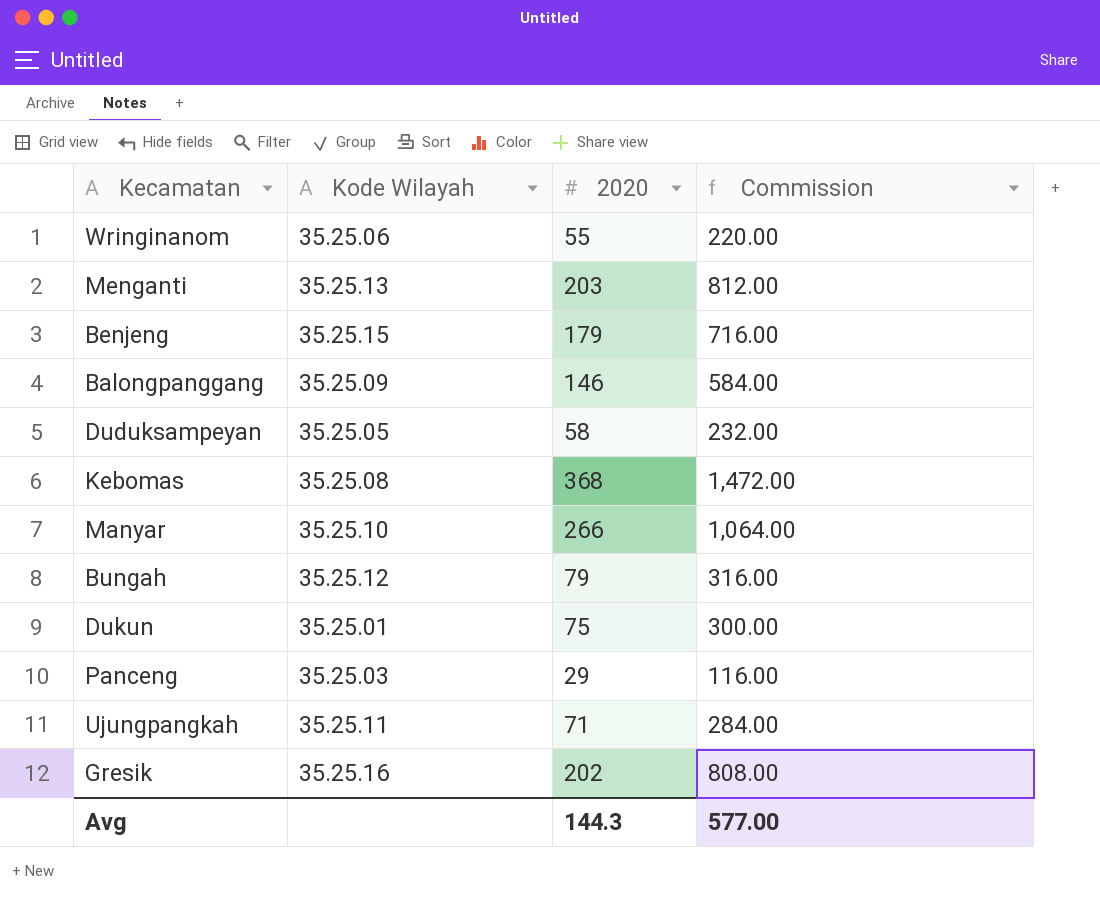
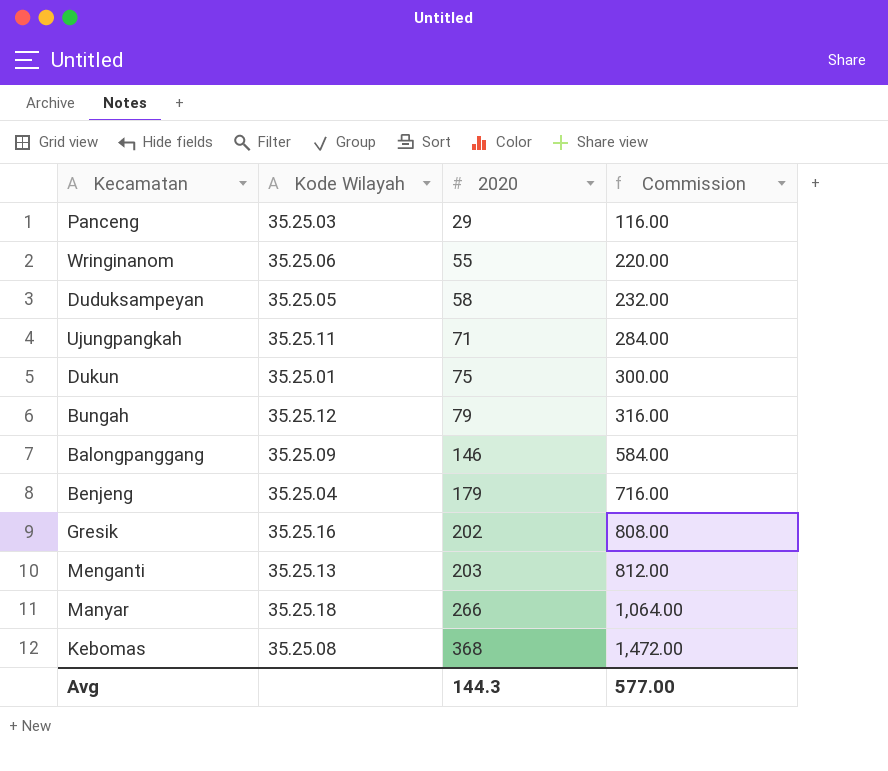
row order: none -> 2020 ascending
Benjeng | Kode Wilayah: 35.25.15 -> 35.25.04
Manyar | Kode Wilayah: 35.25.10 -> 35.25.18

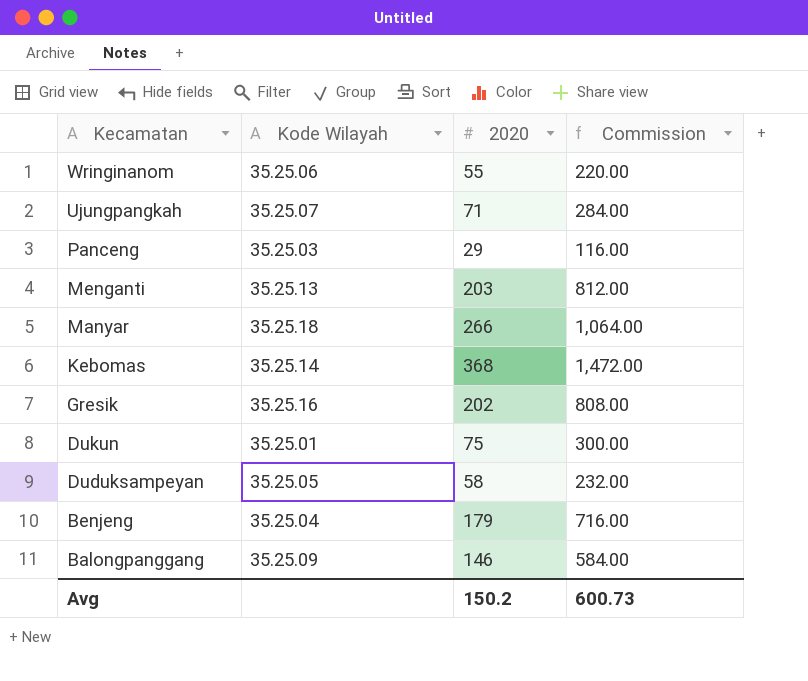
row order: 2020 ascending -> Kecamatan descending
row Bungah: 35.25.12 | 79 | 316.00 -> none
Ujungpangkah | Kode Wilayah: 35.25.11 -> 35.25.07
Kebomas | Kode Wilayah: 35.25.08 -> 35.25.14
Avg | 2020: 144.3 -> 150.2
Avg | Commission: 577.00 -> 600.73

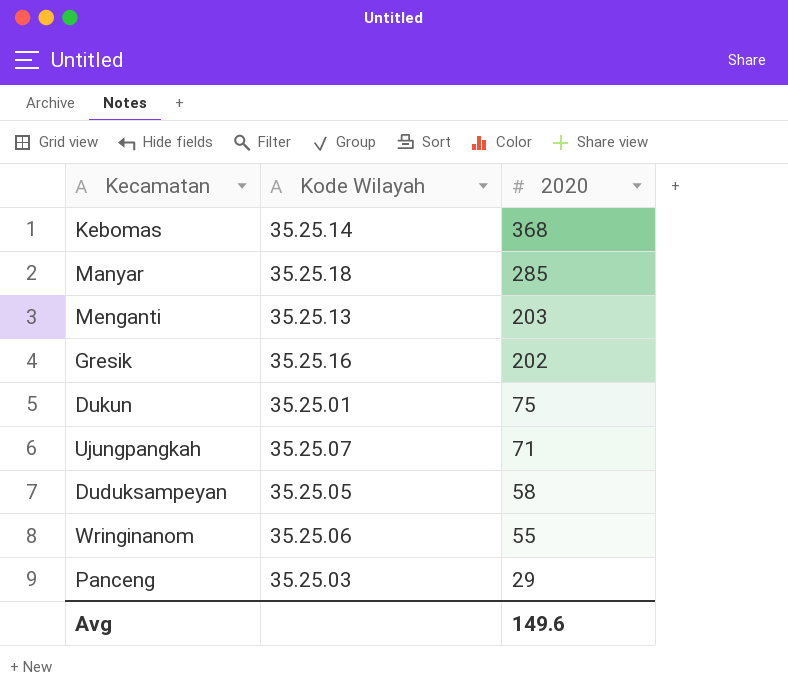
row order: Kecamatan descending -> 2020 descending
column Commission | formula: [2020] * 4 -> none
row Benjeng: 35.25.04 | 179 | 716.00 -> none
row Balongpanggang: 35.25.09 | 146 | 584.00 -> none
Manyar | 2020: 266 -> 285
Avg | 2020: 150.2 -> 149.6

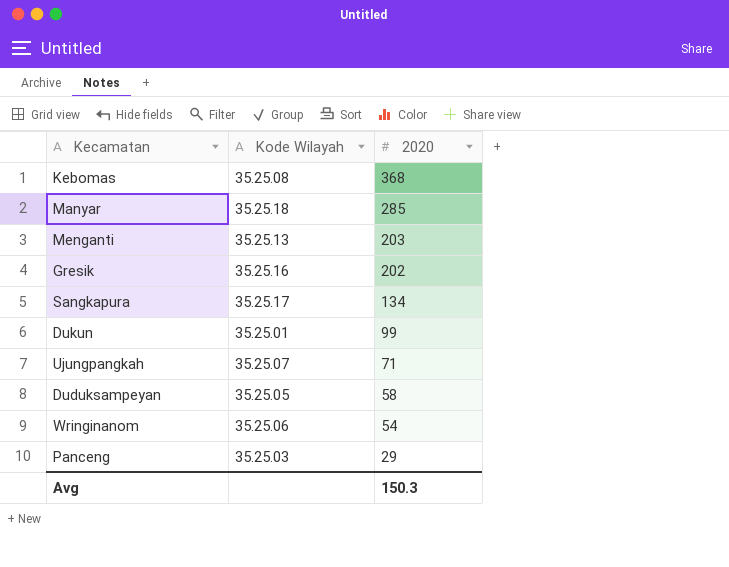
Kebomas | Kode Wilayah: 35.25.14 -> 35.25.08
row Sangkapura: none -> 35.25.17 | 134
Dukun | 2020: 75 -> 99
Wringinanom | 2020: 55 -> 54
Avg | 2020: 149.6 -> 150.3

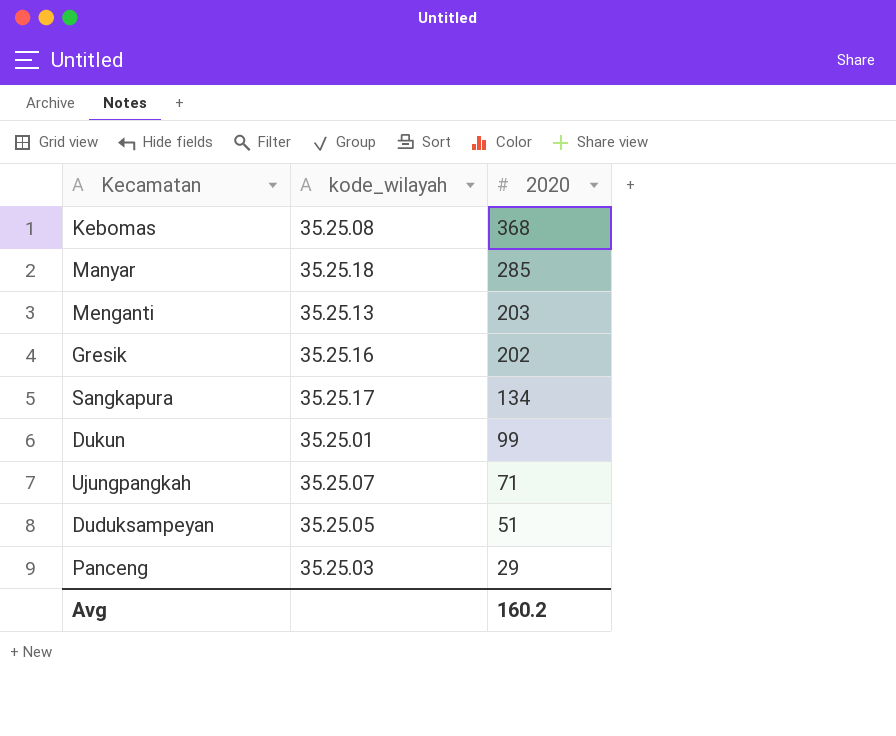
column name: Kode Wilayah -> kode_wilayah
row Wringinanom: 35.25.06 | 54 -> none
Duduksampeyan | 2020: 58 -> 51
Avg | 2020: 150.3 -> 160.2

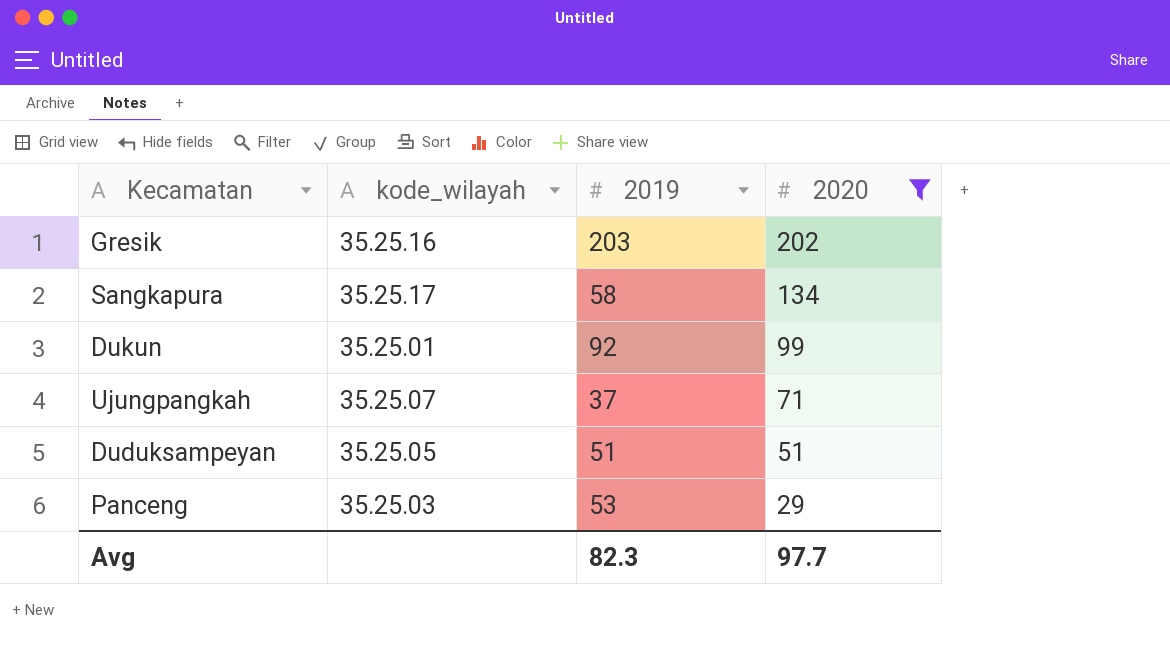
filter: none -> 2020 <= 202
column 2019 | position: none -> 3
Avg | 2020: 160.2 -> 97.7

